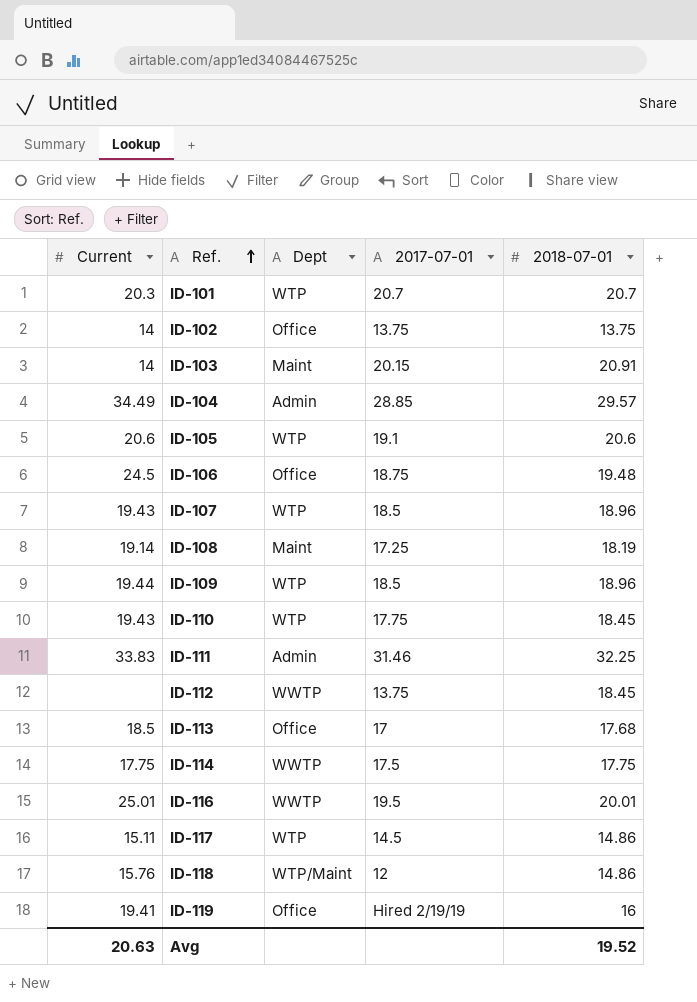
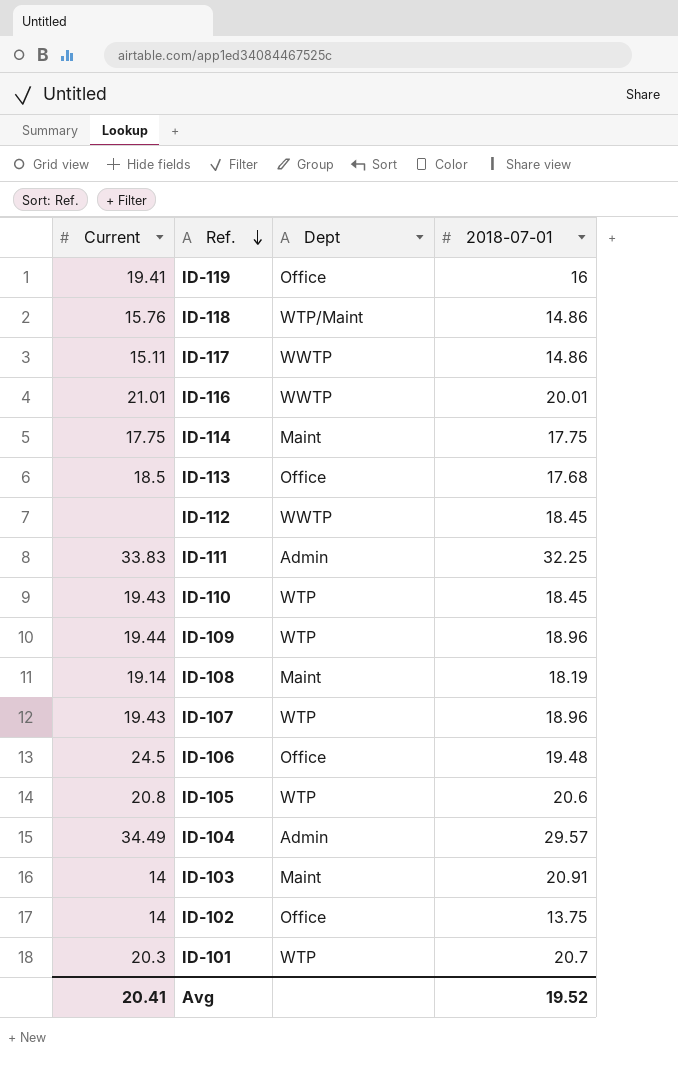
row order: Ref. ascending -> Ref. descending
column 2017-07-01 | position: 4 -> none
ID-117 | Dept: WTP -> WWTP
ID-116 | Current: 25.01 -> 21.01
ID-114 | Dept: WWTP -> Maint
ID-105 | Current: 20.6 -> 20.8
Avg | Current: 20.63 -> 20.41

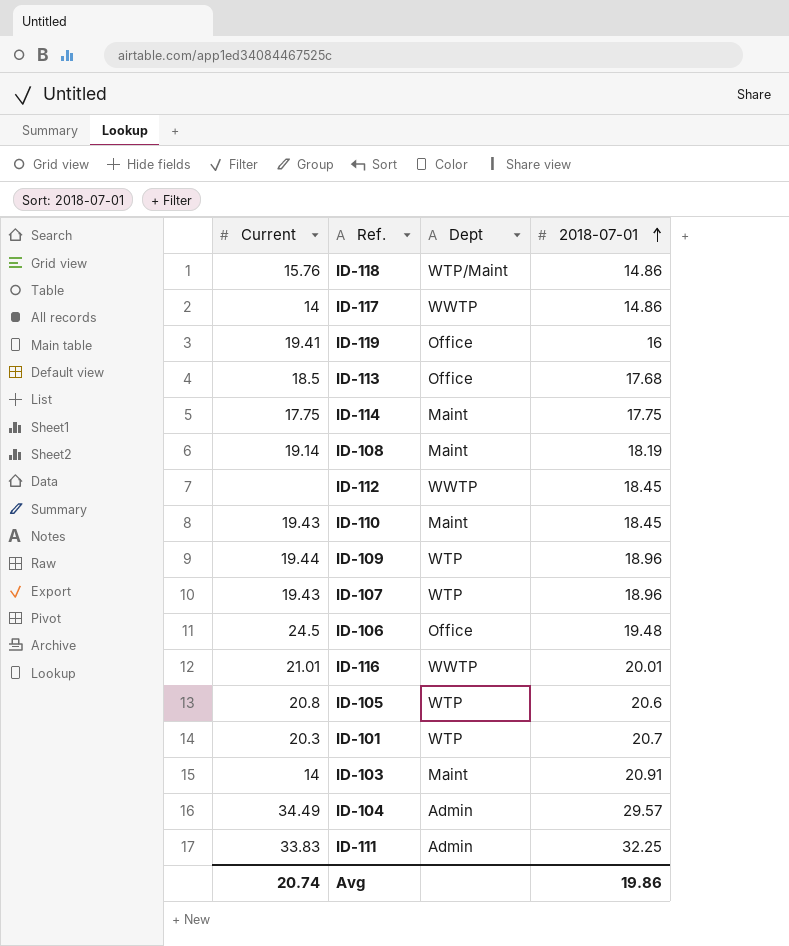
row order: Ref. descending -> 2018-07-01 ascending
row ID-102: 14 | Office | 13.75 -> none
ID-117 | Current: 15.11 -> 14
ID-110 | Dept: WTP -> Maint
Avg | Current: 20.41 -> 20.74
Avg | 2018-07-01: 19.52 -> 19.86

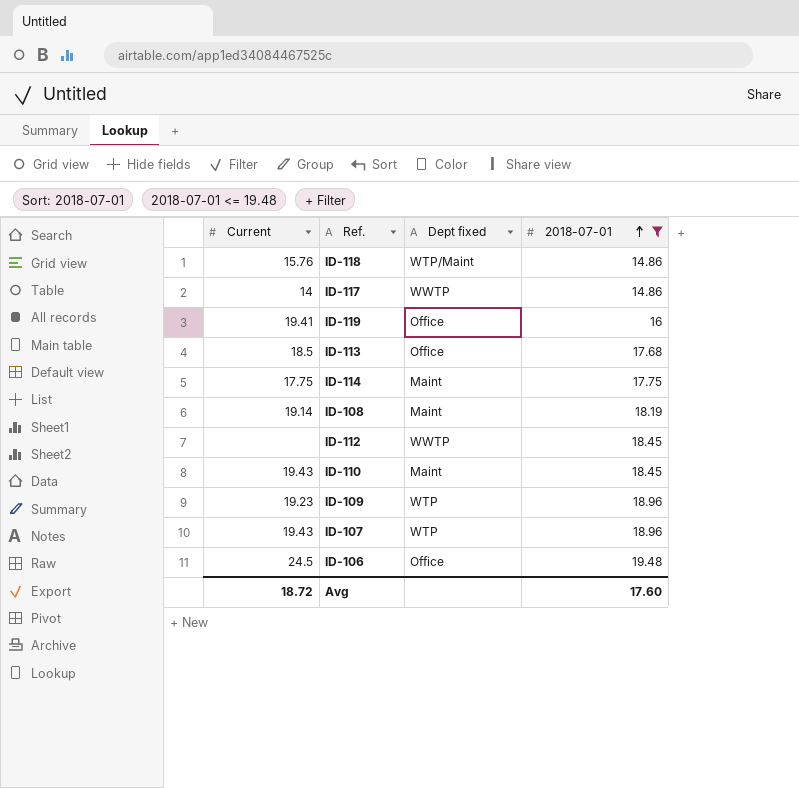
filter: none -> 2018-07-01 <= 19.48
column name: Dept -> Dept fixed
ID-109 | Current: 19.44 -> 19.23
Avg | Current: 20.74 -> 18.72
Avg | 2018-07-01: 19.86 -> 17.60

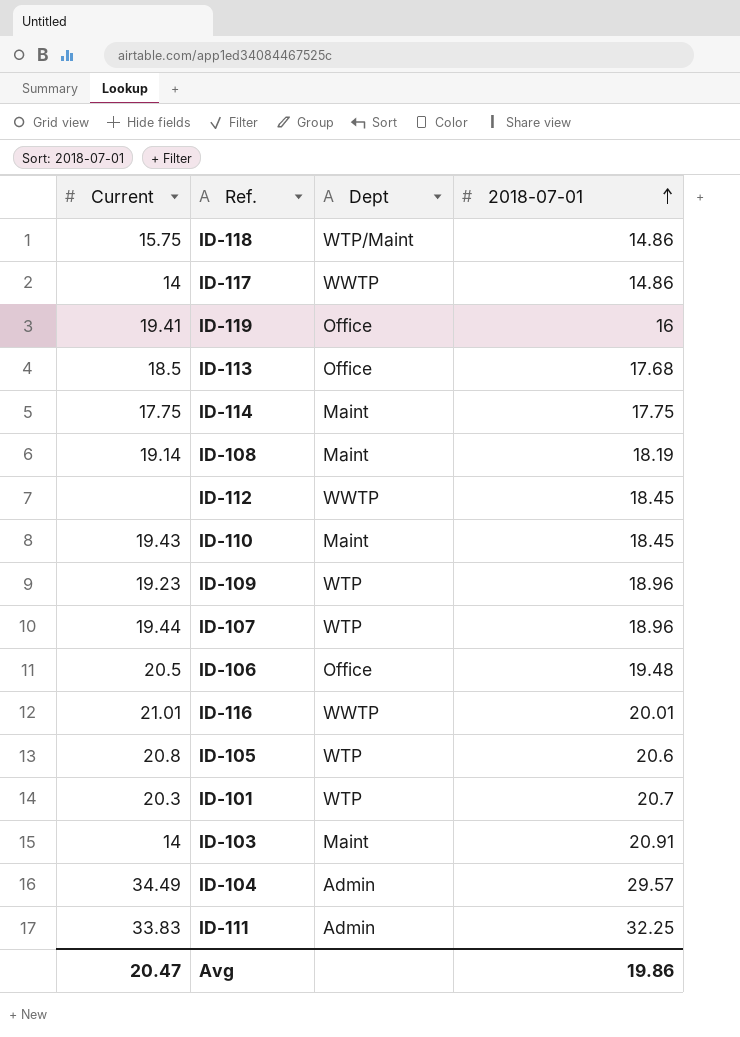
filter: 2018-07-01 <= 19.48 -> none
column name: Dept fixed -> Dept
ID-118 | Current: 15.76 -> 15.75
ID-107 | Current: 19.43 -> 19.44
ID-106 | Current: 24.5 -> 20.5
Avg | Current: 18.72 -> 20.47
Avg | 2018-07-01: 17.60 -> 19.86

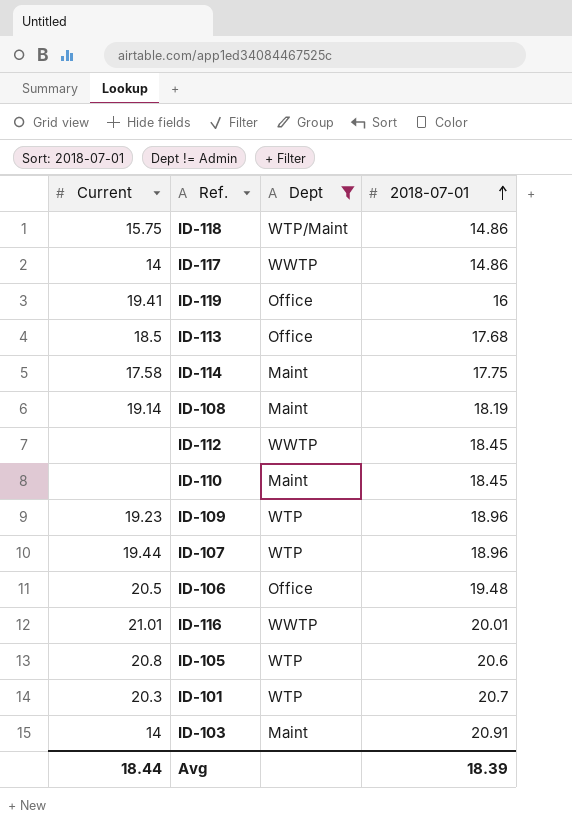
filter: none -> Dept != Admin
ID-114 | Current: 17.75 -> 17.58
ID-110 | Current: 19.43 -> none
Avg | Current: 20.47 -> 18.44
Avg | 2018-07-01: 19.86 -> 18.39

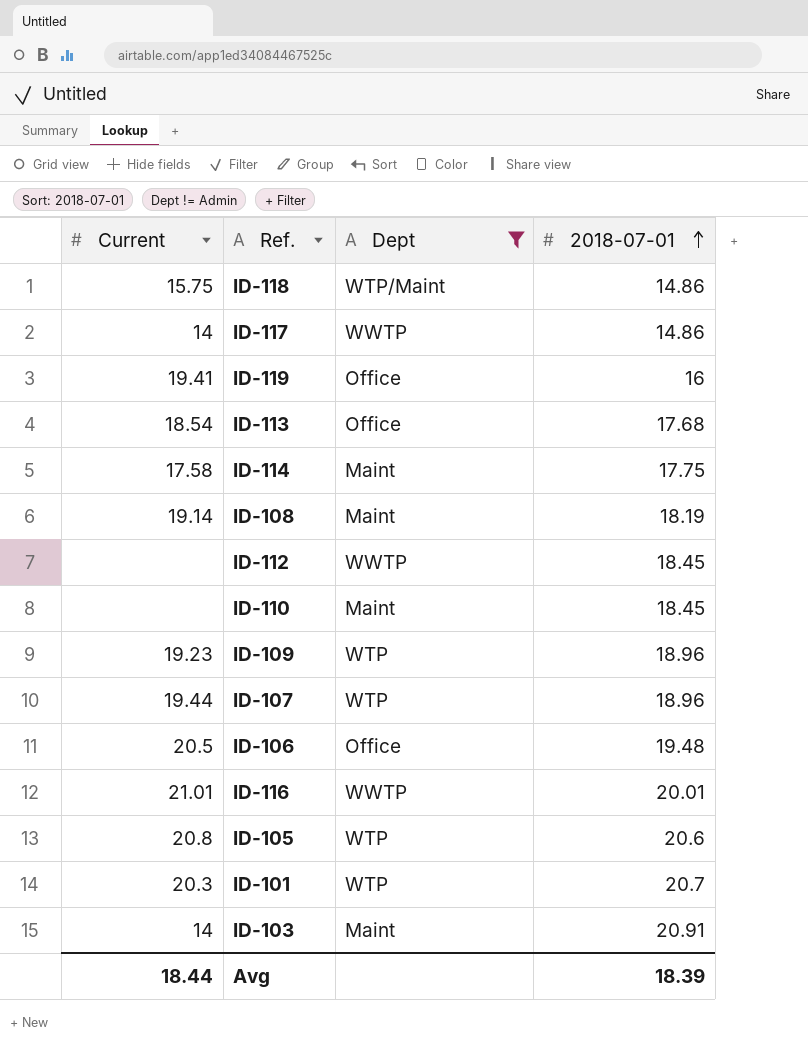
ID-113 | Current: 18.5 -> 18.54

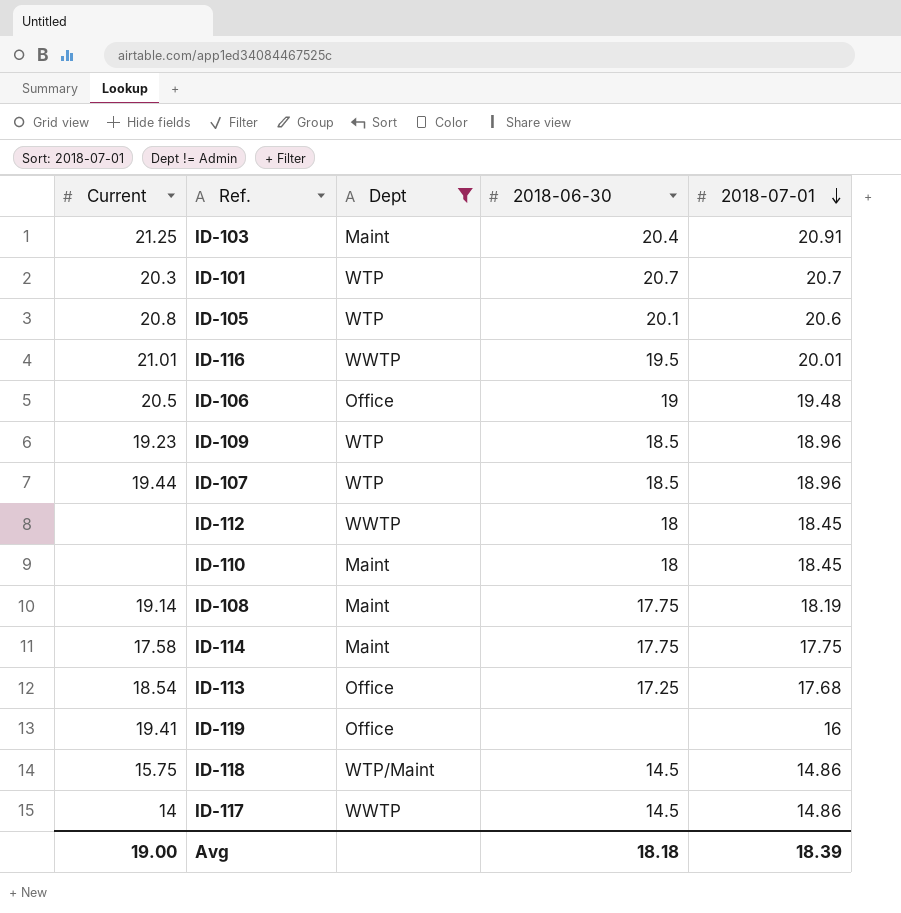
row order: 2018-07-01 ascending -> 2018-07-01 descending
column 2018-06-30 | position: none -> 4
ID-103 | Current: 14 -> 21.25
Avg | Current: 18.44 -> 19.00

